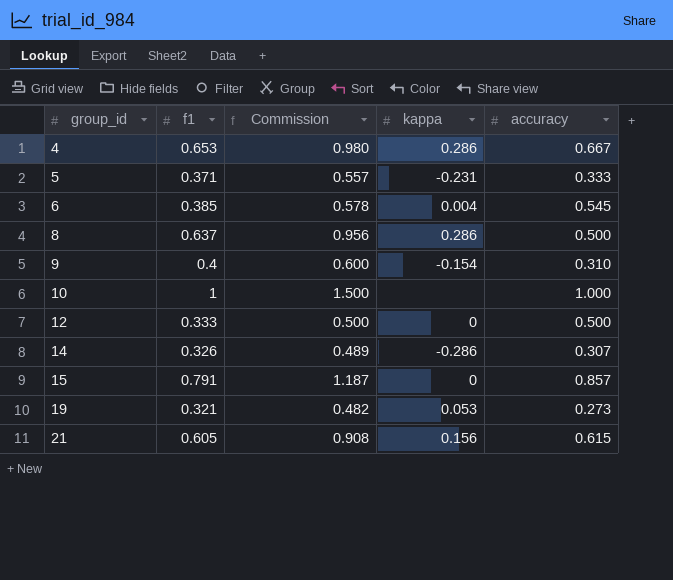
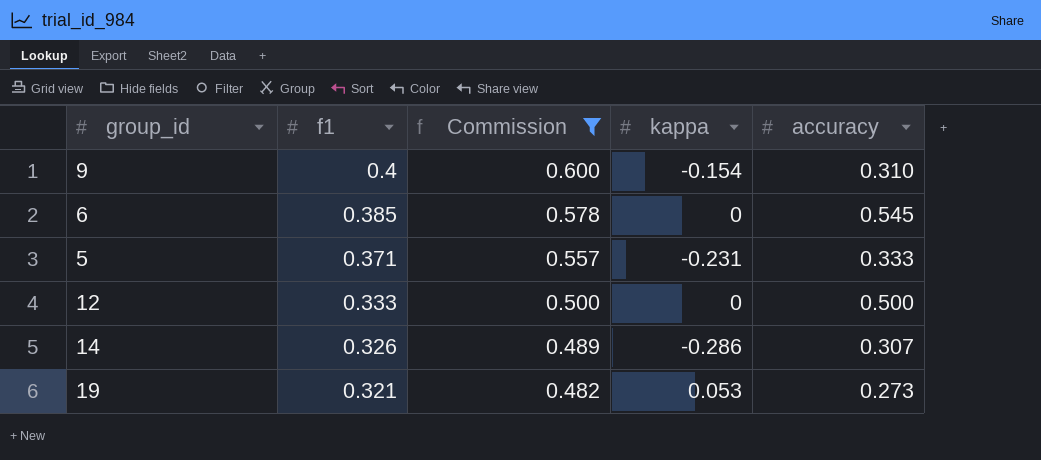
filter: none -> Commission <= 0.600
row order: group_id ascending -> f1 descending
6 | kappa: 0.004 -> 0

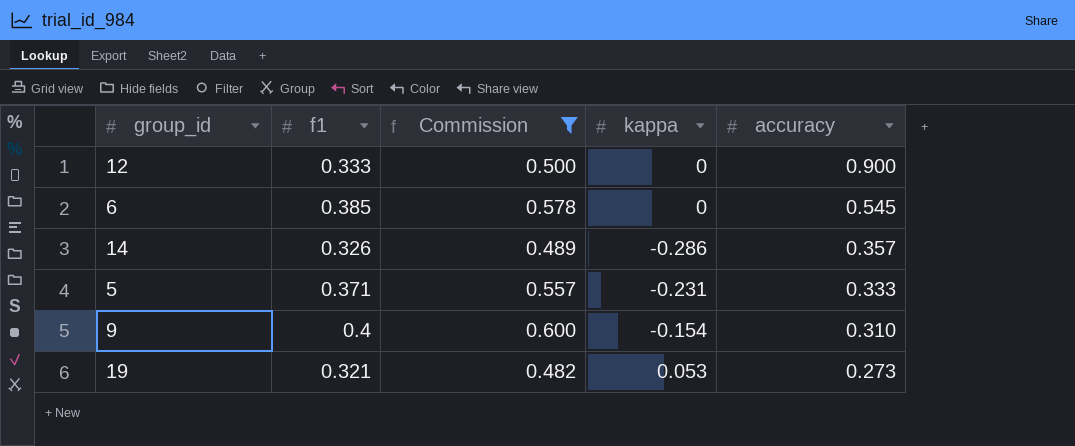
row order: f1 descending -> accuracy descending
12 | accuracy: 0.500 -> 0.900
14 | accuracy: 0.307 -> 0.357

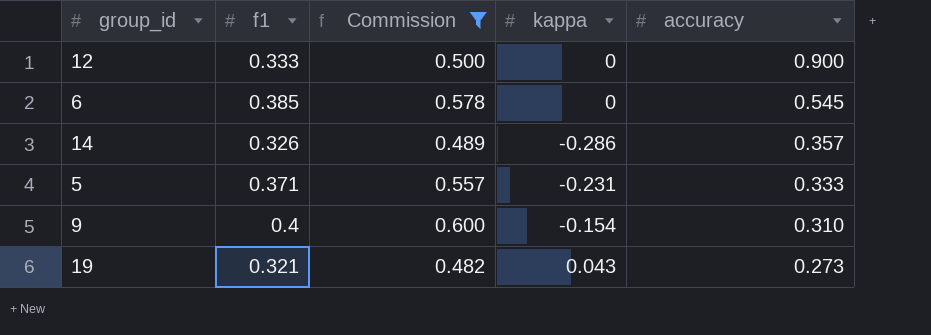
19 | kappa: 0.053 -> 0.043

